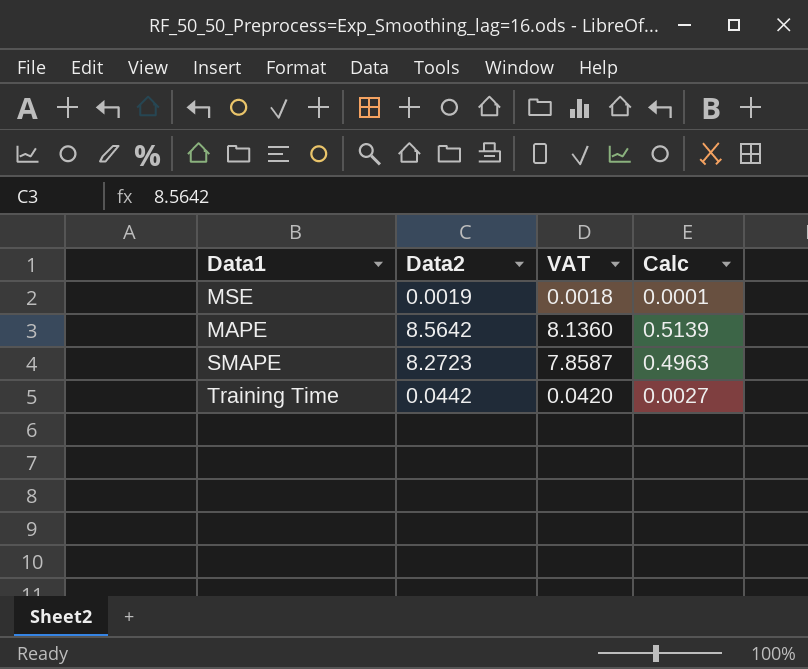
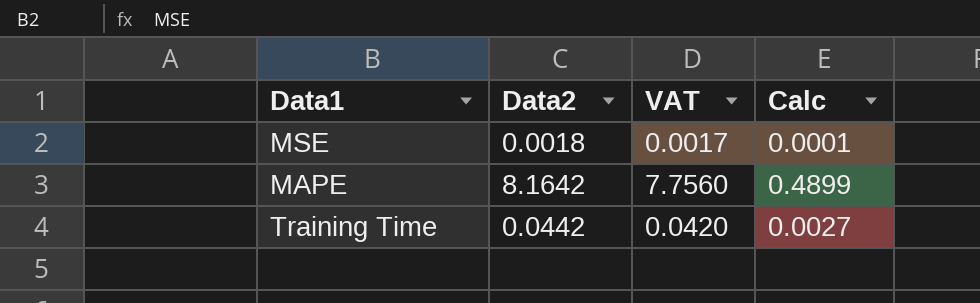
row SMAPE: 8.2723 | 7.8587 | 0.4963 -> none
MSE | Data2: 0.0019 -> 0.0018
MSE | VAT: 0.0018 -> 0.0017
MAPE | Data2: 8.5642 -> 8.1642
MAPE | VAT: 8.1360 -> 7.7560
MAPE | Calc: 0.5139 -> 0.4899

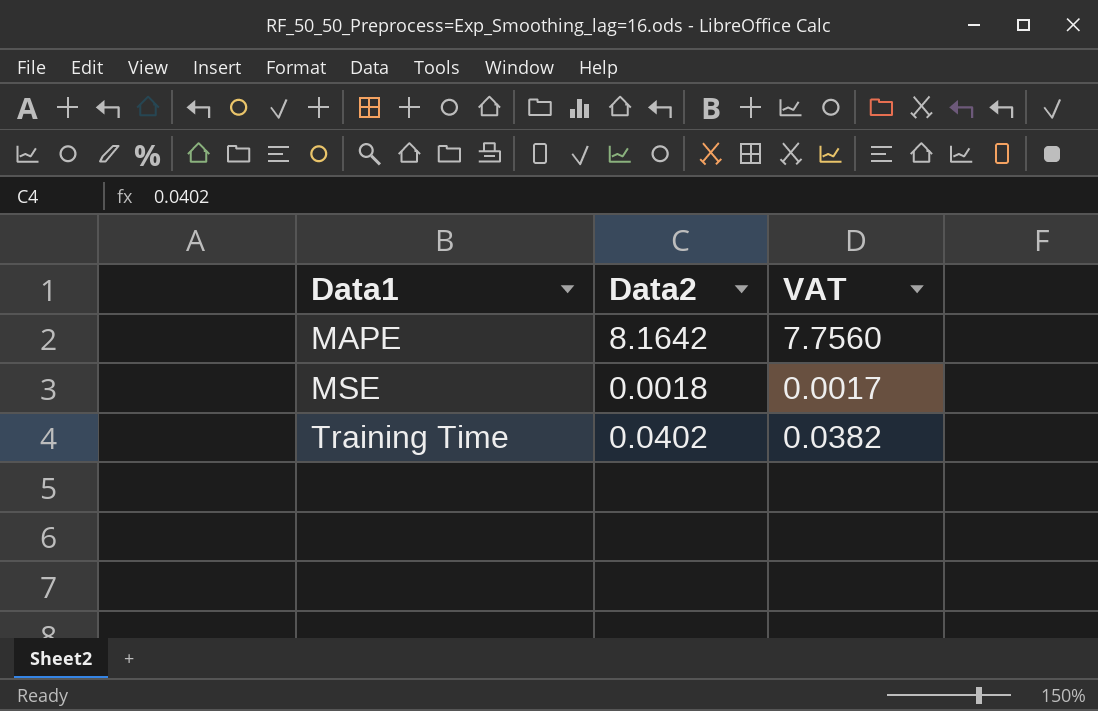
row order: none -> Data1 ascending
column Calc | formula: [Data2] * 0.06 -> none
Training Time | Data2: 0.0442 -> 0.0402
Training Time | VAT: 0.0420 -> 0.0382

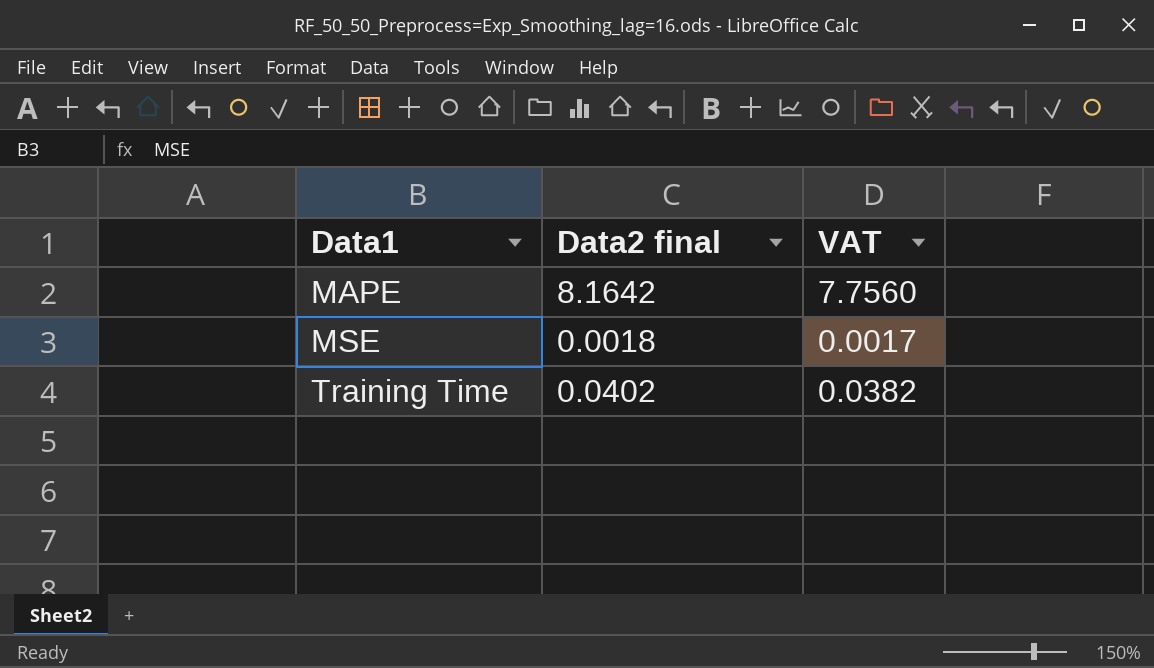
column name: Data2 -> Data2 final

